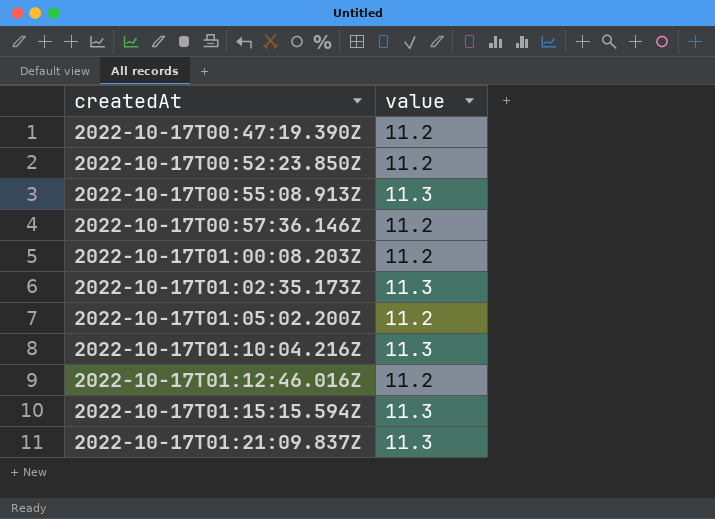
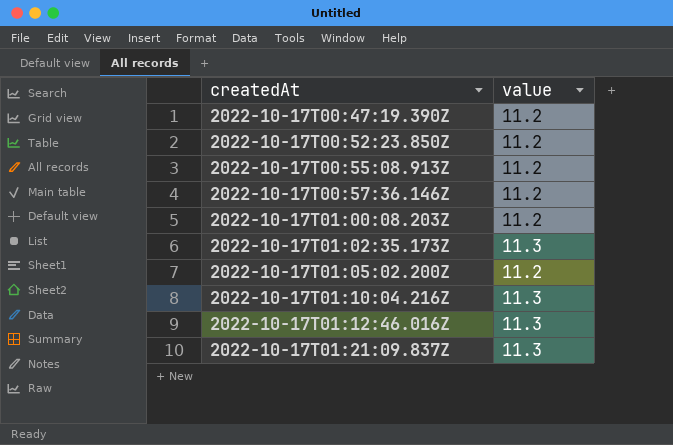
row 2022-10-17T01:15:15.594Z: 11.3 -> none
2022-10-17T00:55:08.913Z | value: 11.3 -> 11.2
2022-10-17T01:12:46.016Z | value: 11.2 -> 11.3

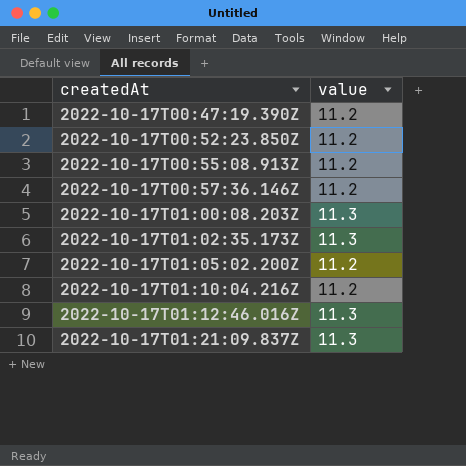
2022-10-17T01:00:08.203Z | value: 11.2 -> 11.3
2022-10-17T01:10:04.216Z | value: 11.3 -> 11.2

